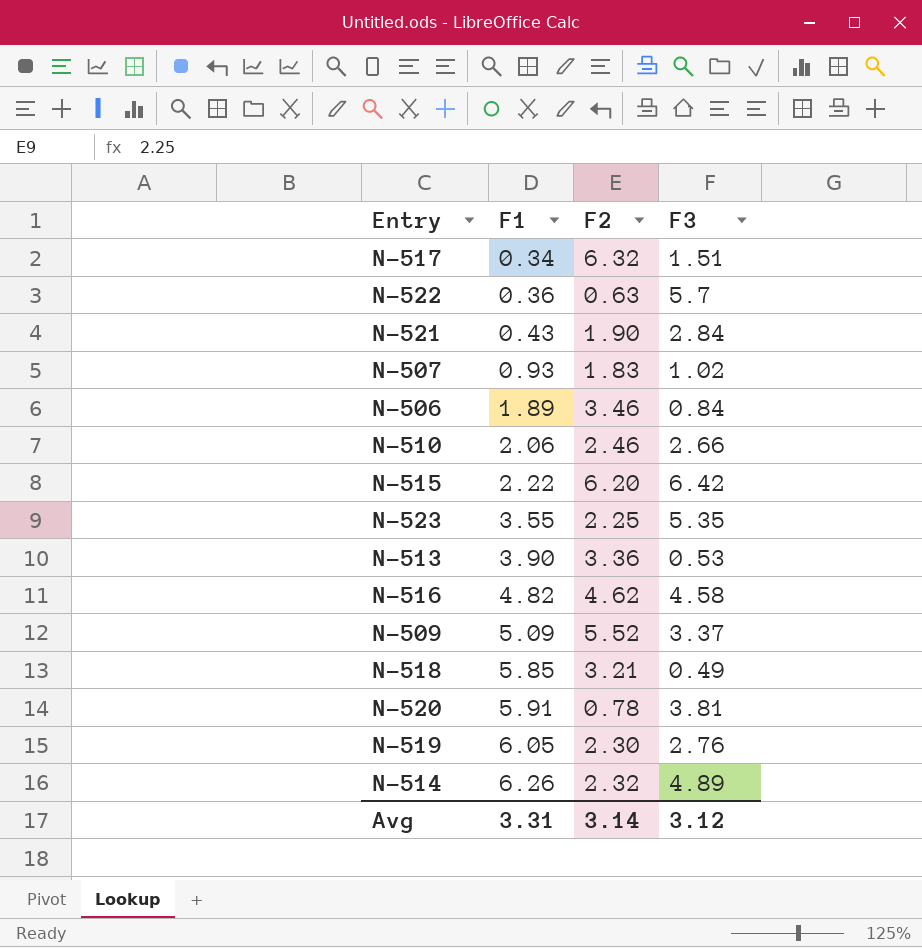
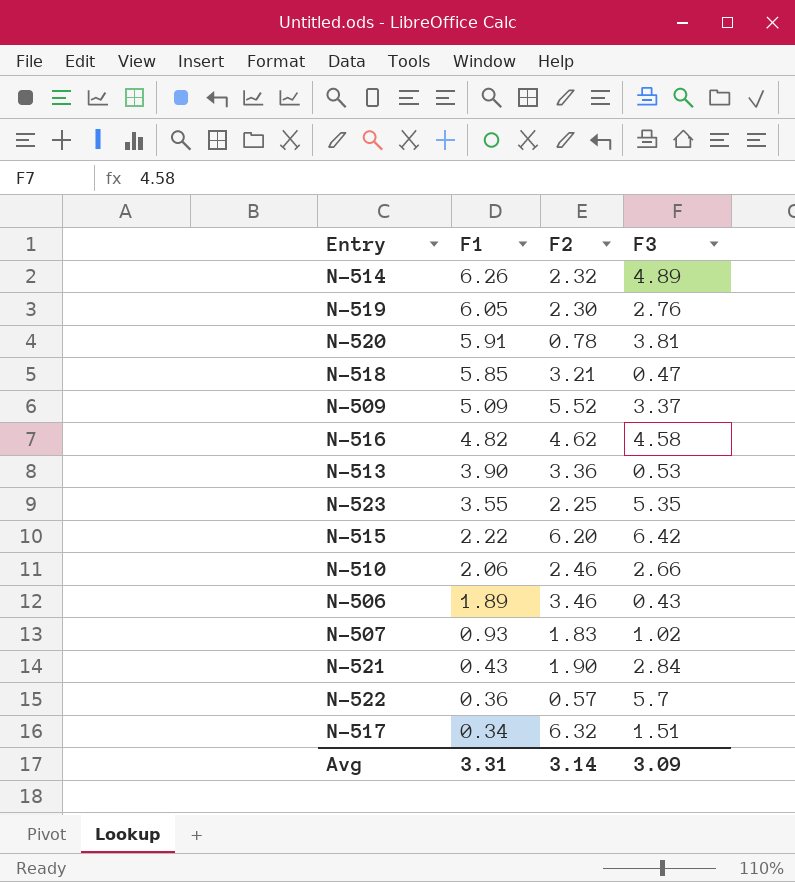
row order: F1 ascending -> F1 descending
N-518 | F3: 0.49 -> 0.47
N-506 | F3: 0.84 -> 0.43
N-522 | F2: 0.63 -> 0.57
Avg | F3: 3.12 -> 3.09

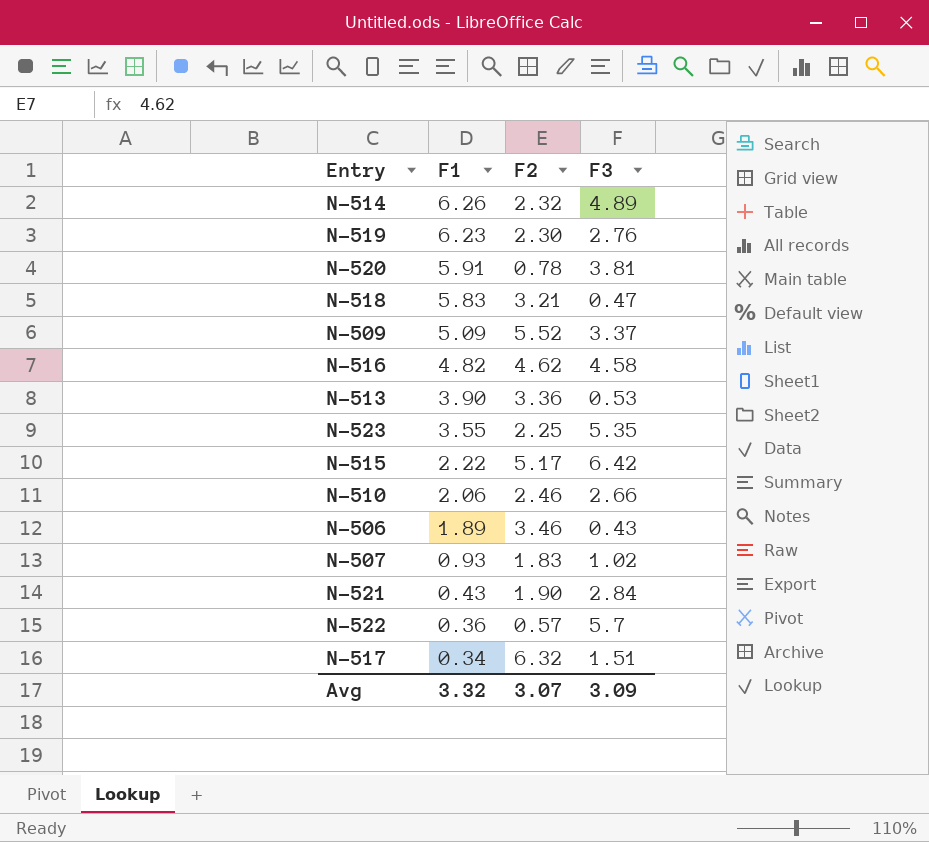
N-519 | F1: 6.05 -> 6.23
N-518 | F1: 5.85 -> 5.83
N-515 | F2: 6.20 -> 5.17
Avg | F1: 3.31 -> 3.32
Avg | F2: 3.14 -> 3.07

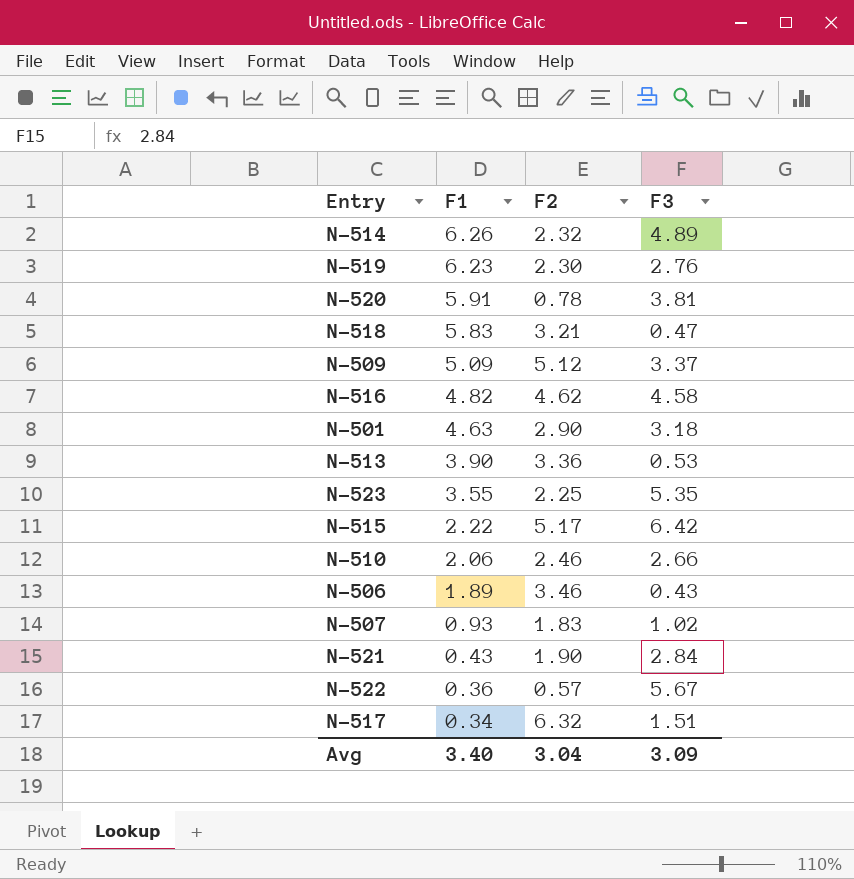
N-509 | F2: 5.52 -> 5.12
row N-501: none -> 4.63 | 2.90 | 3.18
N-522 | F3: 5.7 -> 5.67
Avg | F1: 3.32 -> 3.40
Avg | F2: 3.07 -> 3.04

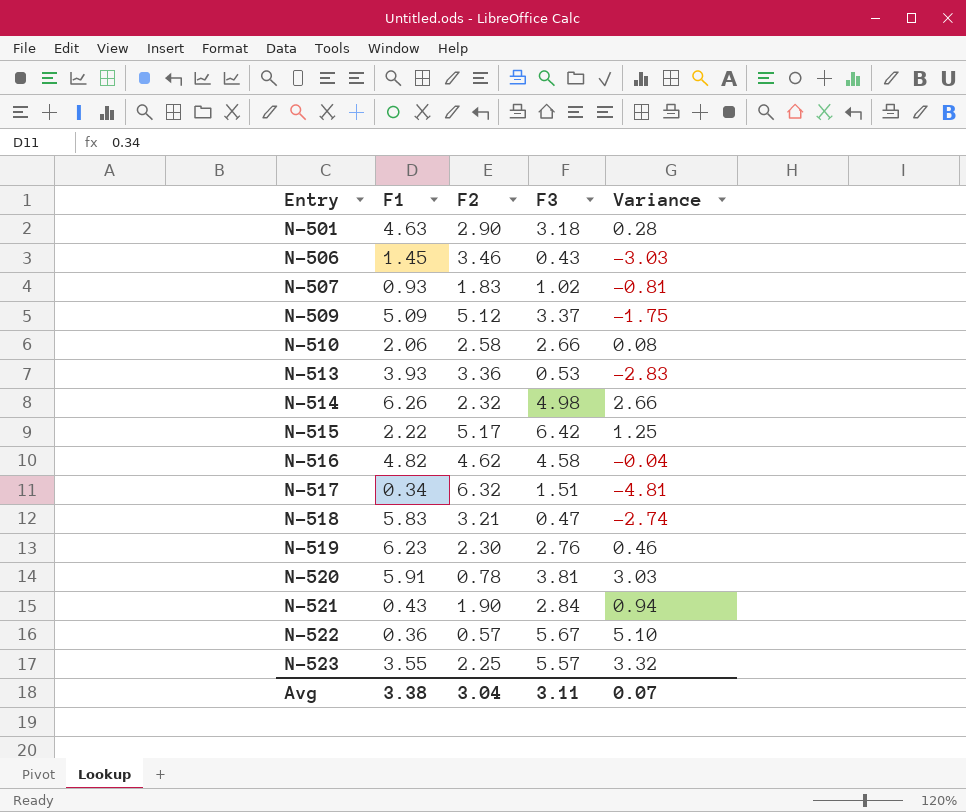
row order: F1 descending -> Entry ascending
column Variance | formula: none -> [F3] - [F2]
N-506 | F1: 1.89 -> 1.45
N-510 | F2: 2.46 -> 2.58
N-513 | F1: 3.90 -> 3.93
N-514 | F3: 4.89 -> 4.98
N-523 | F3: 5.35 -> 5.57
Avg | F1: 3.40 -> 3.38
Avg | F3: 3.09 -> 3.11

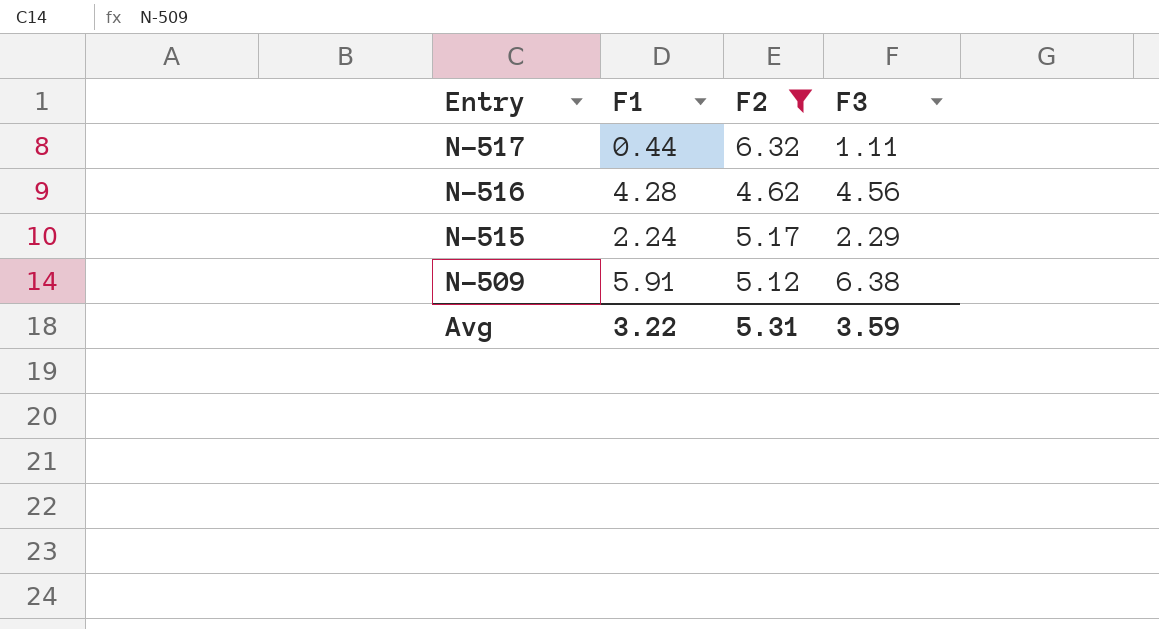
filter: none -> F2 >= 4.62
row order: Entry ascending -> Entry descending
column Variance | formula: [F3] - [F2] -> none
N-517 | F1: 0.34 -> 0.44
N-517 | F3: 1.51 -> 1.11
N-516 | F1: 4.82 -> 4.28
N-516 | F3: 4.58 -> 4.56
N-515 | F1: 2.22 -> 2.24
N-515 | F3: 6.42 -> 2.29
N-509 | F1: 5.09 -> 5.91
N-509 | F3: 3.37 -> 6.38
Avg | F1: 3.38 -> 3.22
Avg | F2: 3.04 -> 5.31
Avg | F3: 3.11 -> 3.59

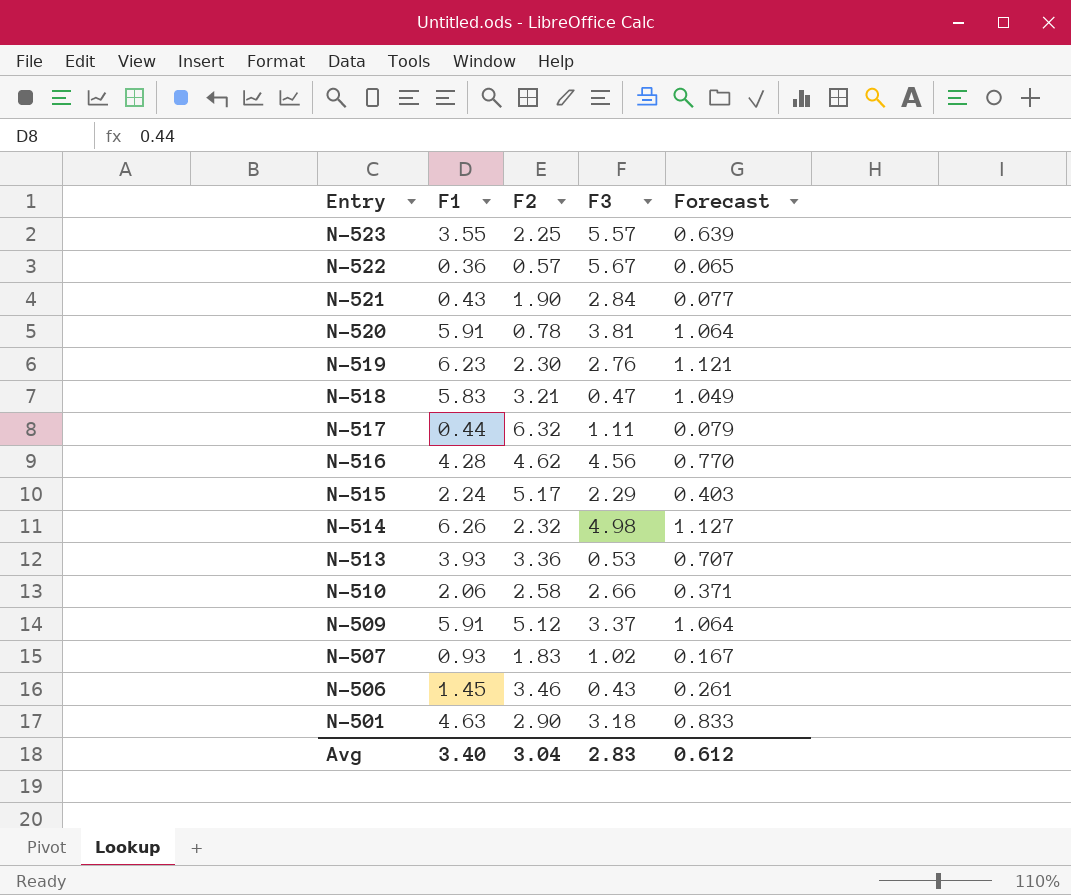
filter: F2 >= 4.62 -> none
column Forecast | formula: none -> [F1] * 0.18
N-509 | F3: 6.38 -> 3.37
Avg | F1: 3.22 -> 3.40
Avg | F2: 5.31 -> 3.04
Avg | F3: 3.59 -> 2.83

